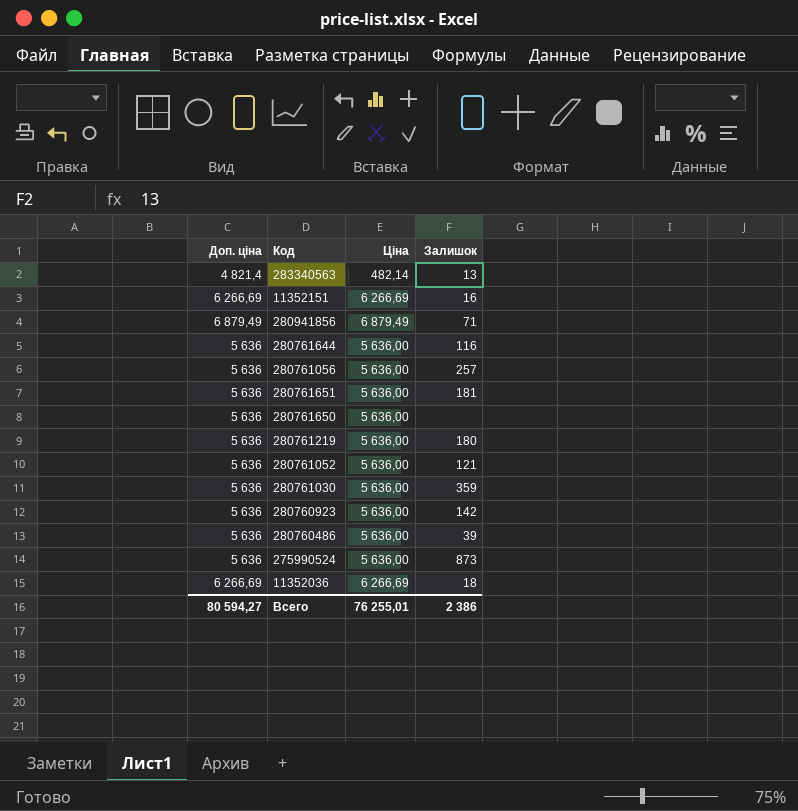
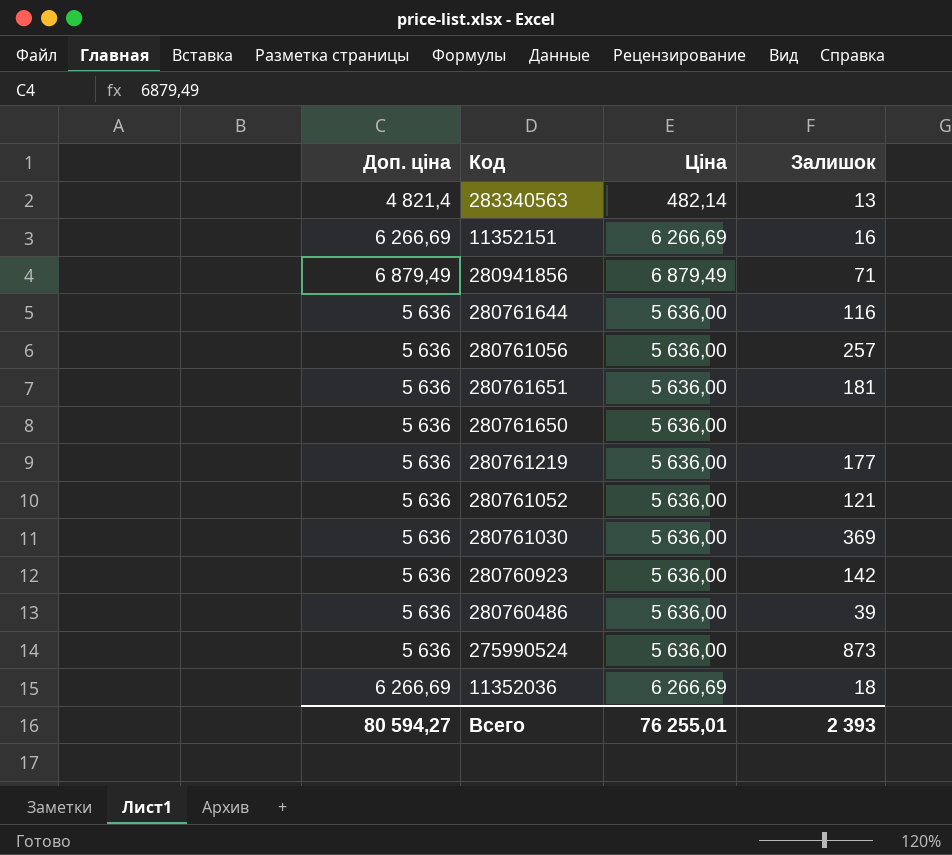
280761219 | Залишок: 180 -> 177
280761030 | Залишок: 359 -> 369
Всего | Залишок: 2 386 -> 2 393

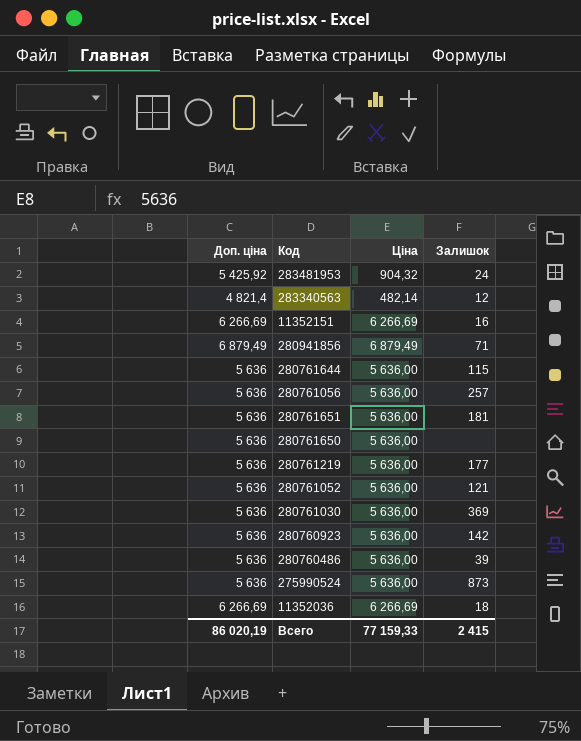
row 283481953: none -> 5 425,92 | 904,32 | 24
283340563 | Залишок: 13 -> 12
280761644 | Залишок: 116 -> 115
Всего | Доп. ціна: 80 594,27 -> 86 020,19
Всего | Ціна: 76 255,01 -> 77 159,33
Всего | Залишок: 2 393 -> 2 415

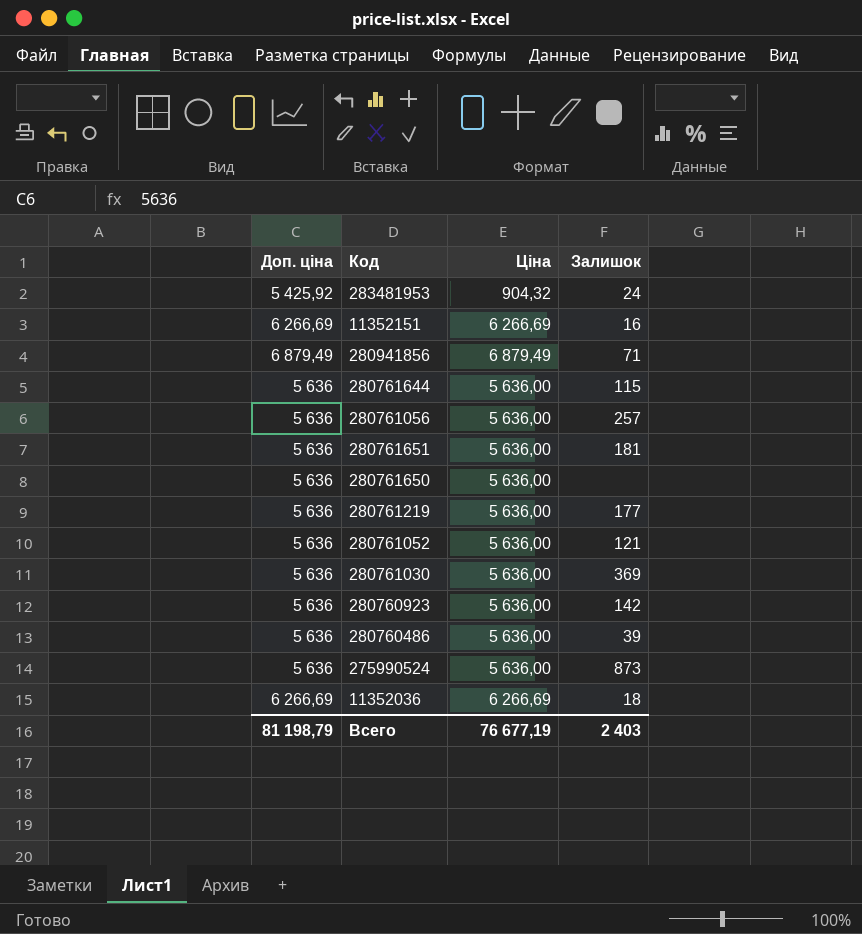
row 283340563: 4 821,4 | 482,14 | 12 -> none
Всего | Доп. ціна: 86 020,19 -> 81 198,79
Всего | Ціна: 77 159,33 -> 76 677,19
Всего | Залишок: 2 415 -> 2 403

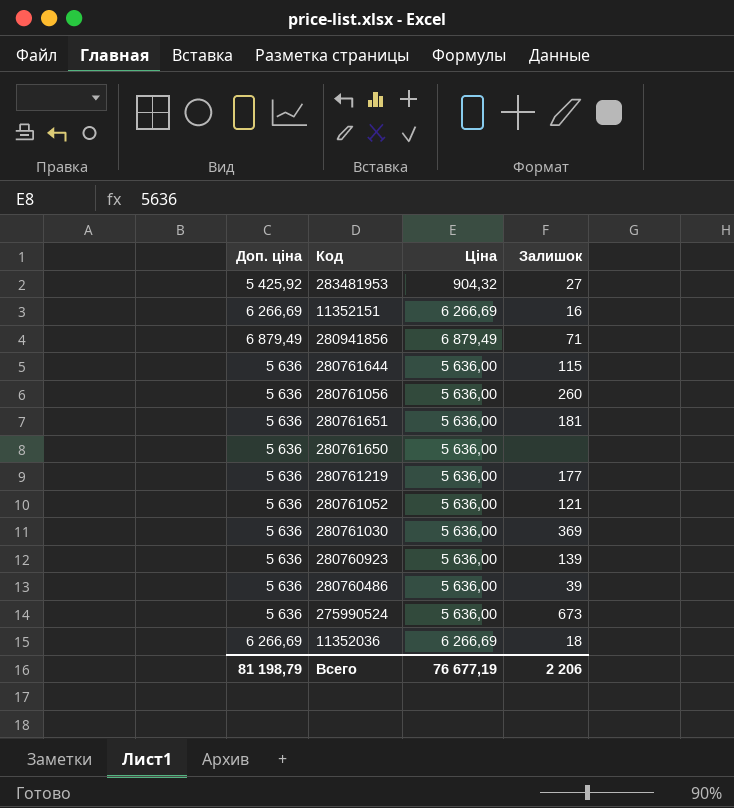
283481953 | Залишок: 24 -> 27
280761056 | Залишок: 257 -> 260
280760923 | Залишок: 142 -> 139
275990524 | Залишок: 873 -> 673
Всего | Залишок: 2 403 -> 2 206

